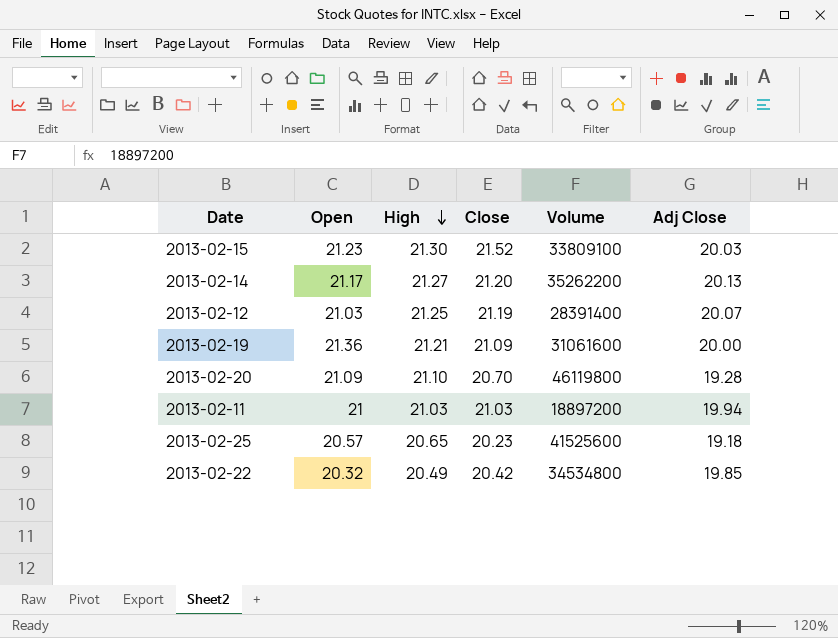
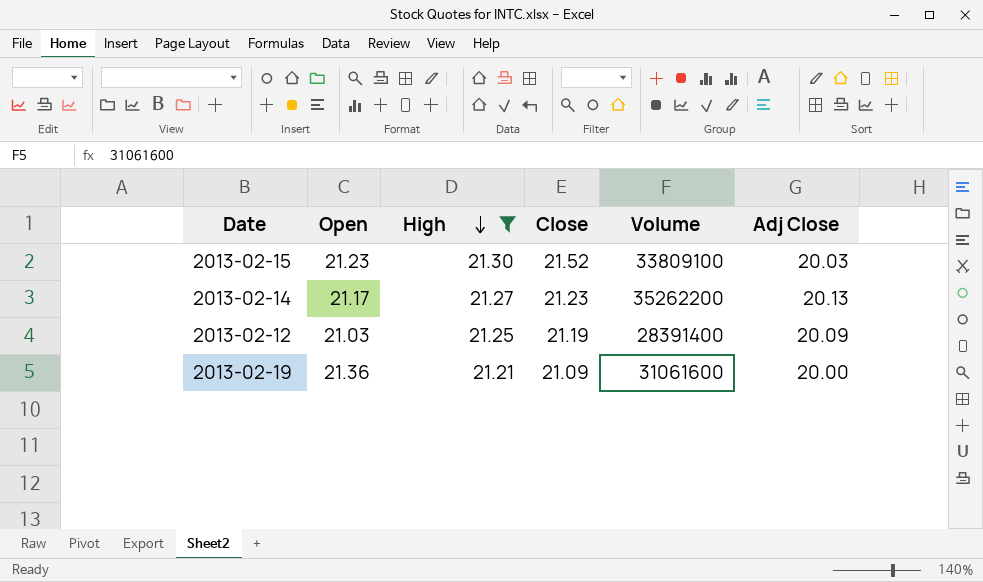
filter: none -> High >= 21.21
2013-02-14 | Close: 21.20 -> 21.23
2013-02-12 | Adj Close: 20.07 -> 20.09

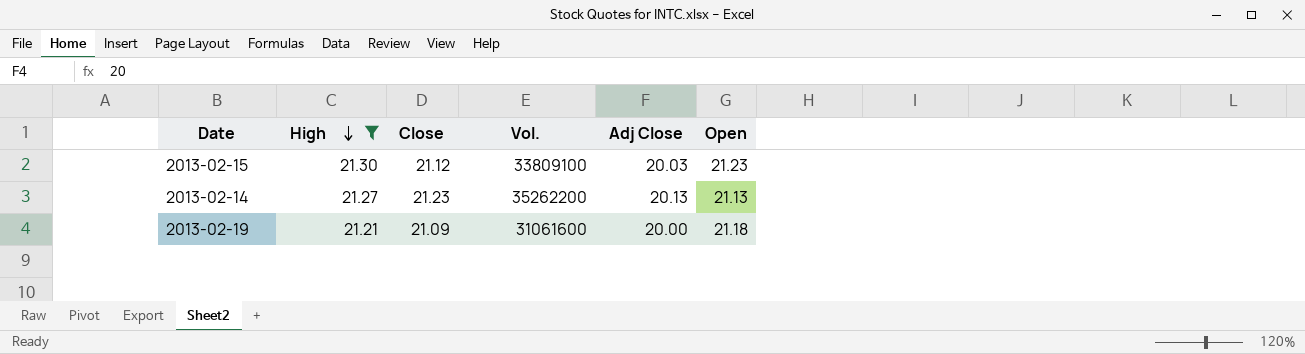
column name: Volume -> Vol.
column Open | position: 2 -> 6
row 2013-02-12: 21.03 | 21.25 | 21.19 | 28391400 | 20.09 -> none
2013-02-15 | Close: 21.52 -> 21.12
2013-02-14 | Open: 21.17 -> 21.13
2013-02-19 | Open: 21.36 -> 21.18

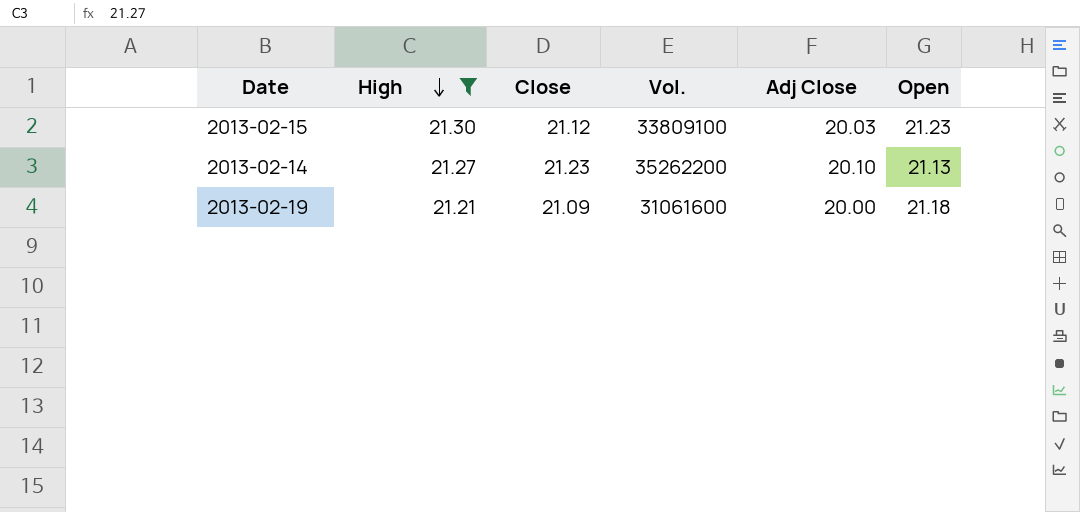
2013-02-14 | Adj Close: 20.13 -> 20.10

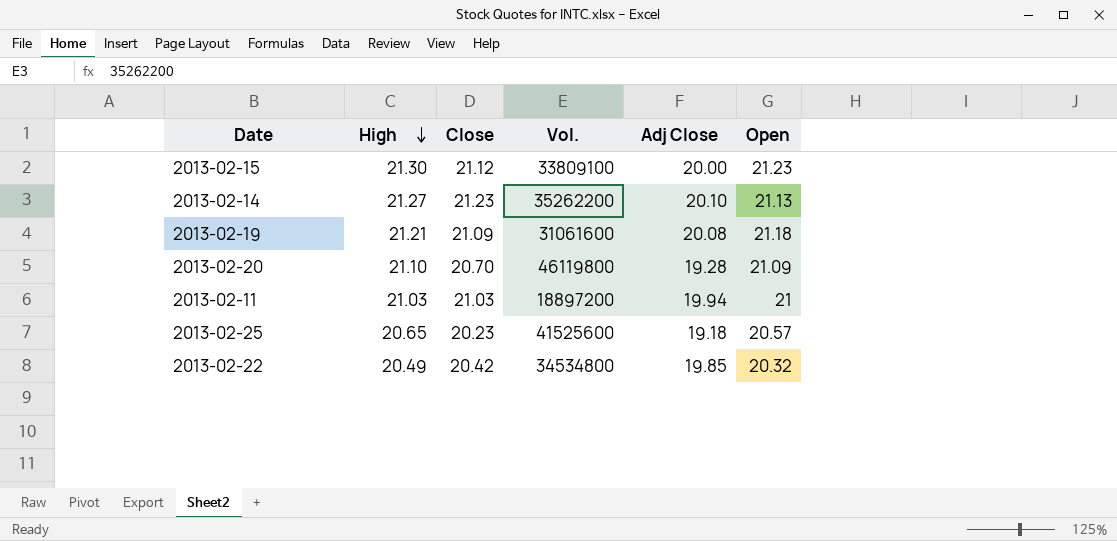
filter: High >= 21.21 -> none
2013-02-15 | Adj Close: 20.03 -> 20.00
2013-02-19 | Adj Close: 20.00 -> 20.08

